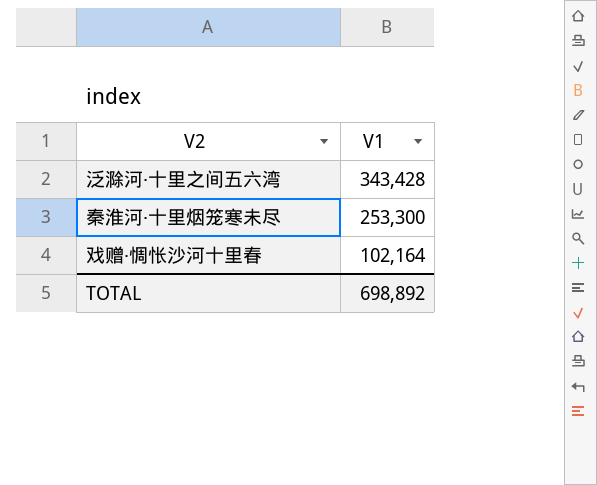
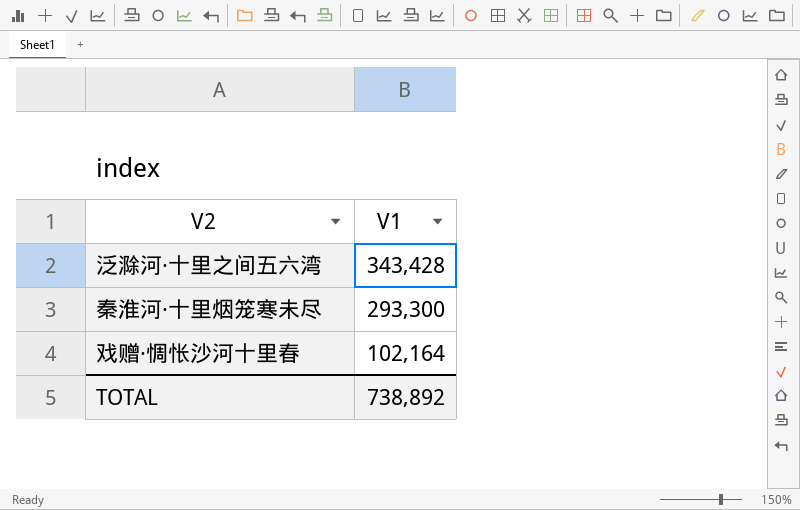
秦淮河·十里烟笼寒未尽 | V1: 253,300 -> 293,300
TOTAL | V1: 698,892 -> 738,892

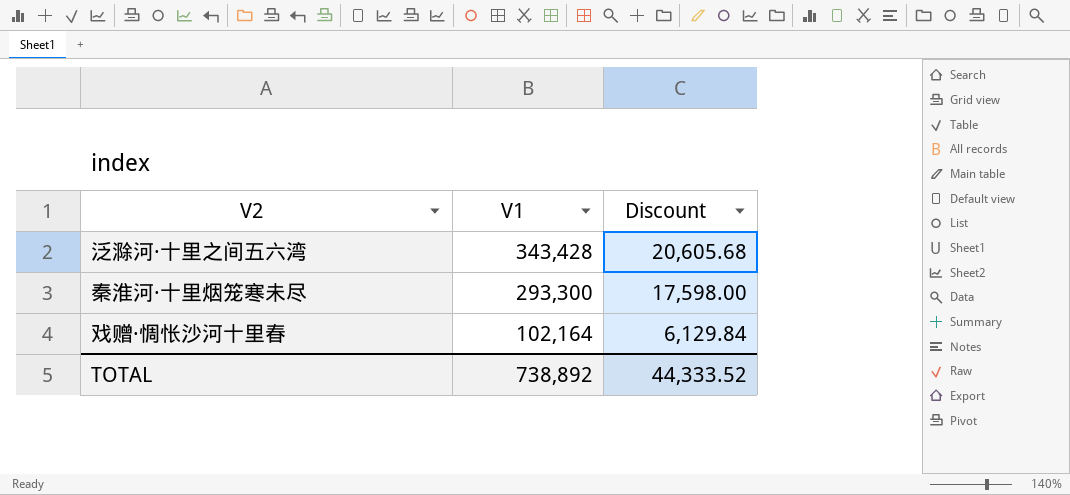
column Discount | formula: none -> [V1] * 0.06

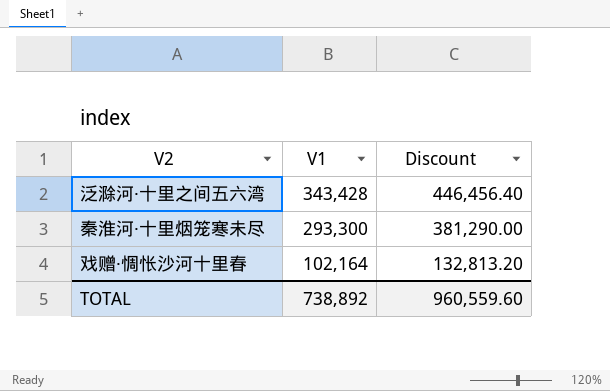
column Discount | formula: [V1] * 0.06 -> [V1] * 1.3
TOTAL | Discount: 44,333.52 -> 960,559.60

